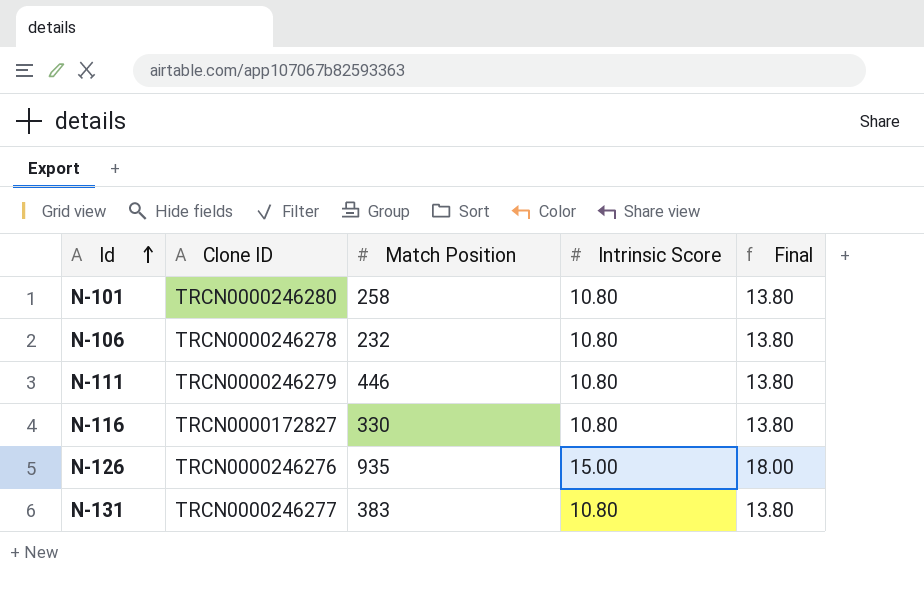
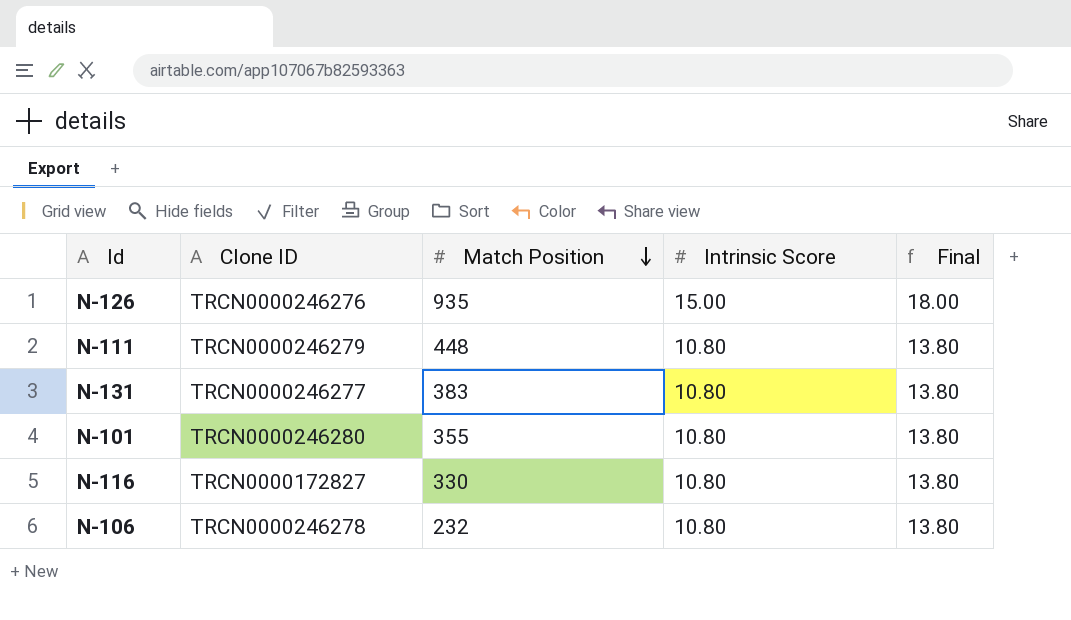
row order: Id ascending -> Match Position descending
N-111 | Match Position: 446 -> 448
N-101 | Match Position: 258 -> 355

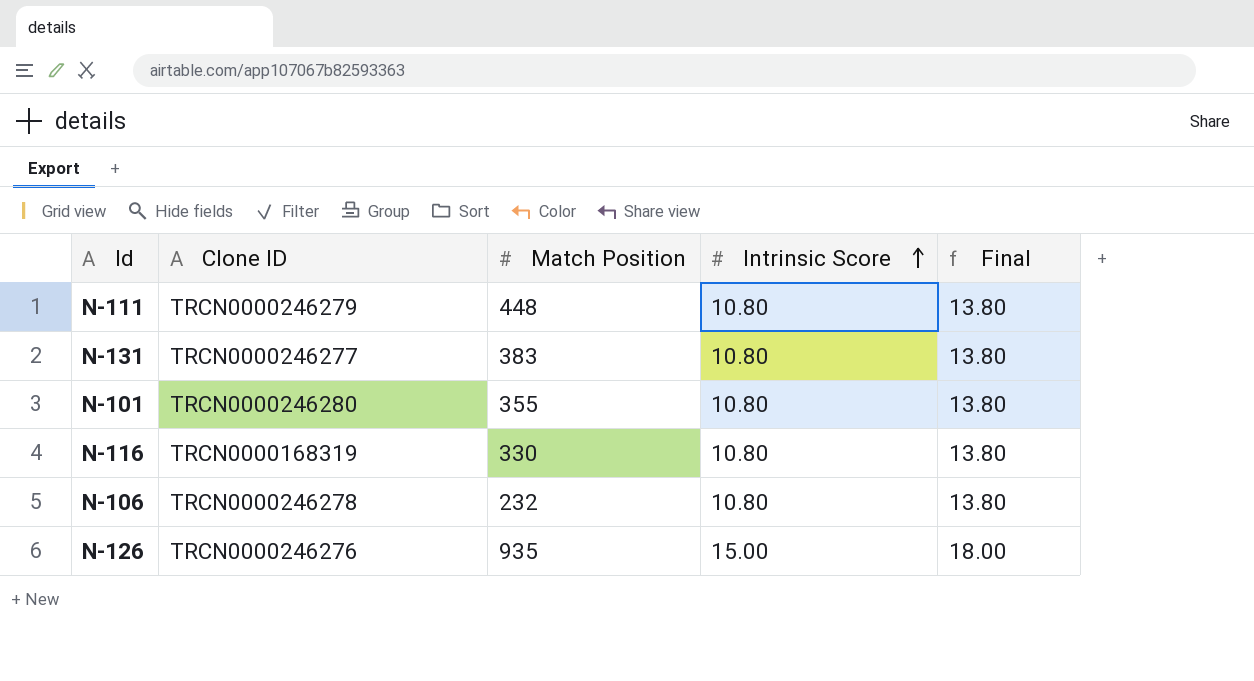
row order: Match Position descending -> Intrinsic Score ascending
N-116 | Clone ID: TRCN0000172827 -> TRCN0000168319

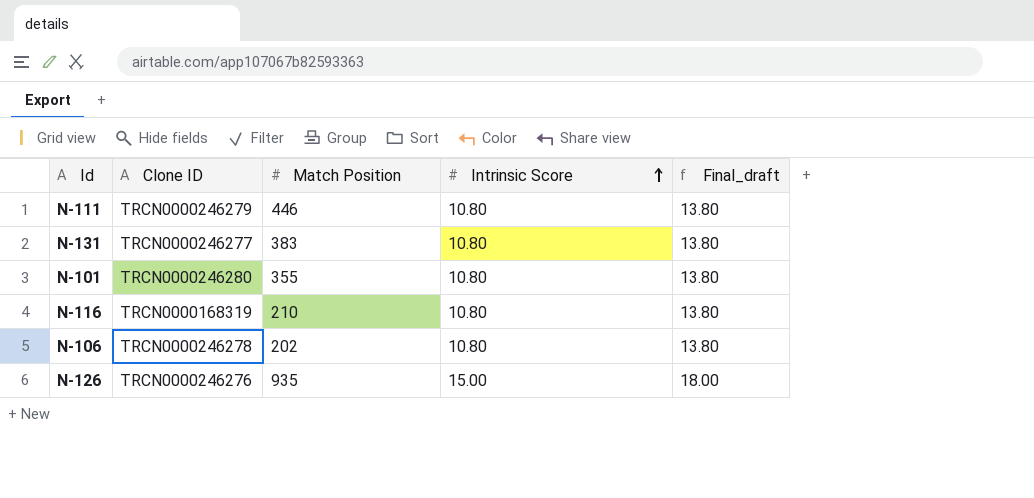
column name: Final -> Final_draft
N-111 | Match Position: 448 -> 446
N-116 | Match Position: 330 -> 210
N-106 | Match Position: 232 -> 202

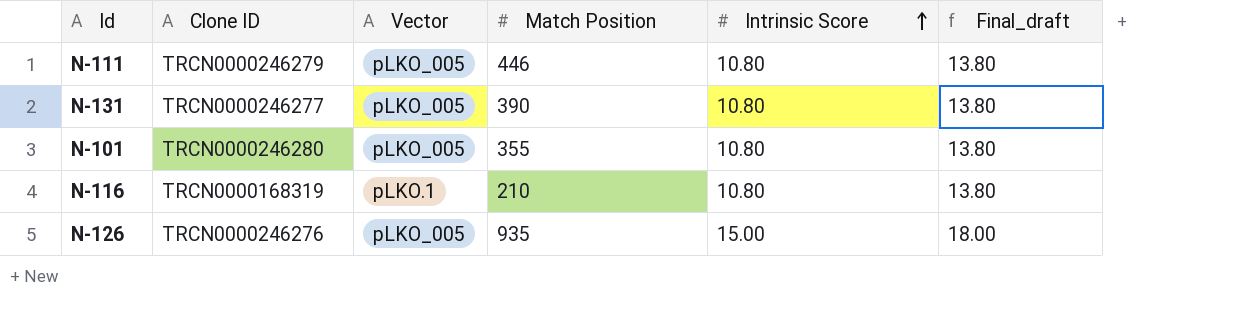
column Vector | position: none -> 3
row N-106: TRCN0000246278 | 202 | 10.80 | 13.80 -> none
N-131 | Match Position: 383 -> 390

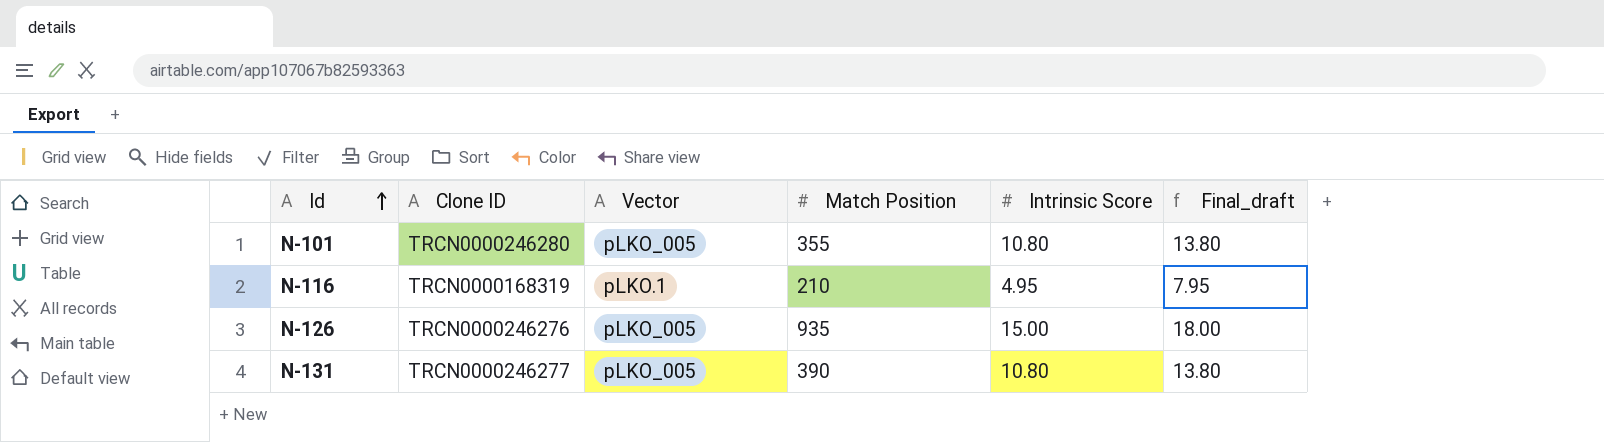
row order: Intrinsic Score ascending -> Id ascending
row N-111: TRCN0000246279 | pLKO_005 | 446 | 10.80 | 13.80 -> none
N-116 | Intrinsic Score: 10.80 -> 4.95
N-116 | Final_draft: 13.80 -> 7.95

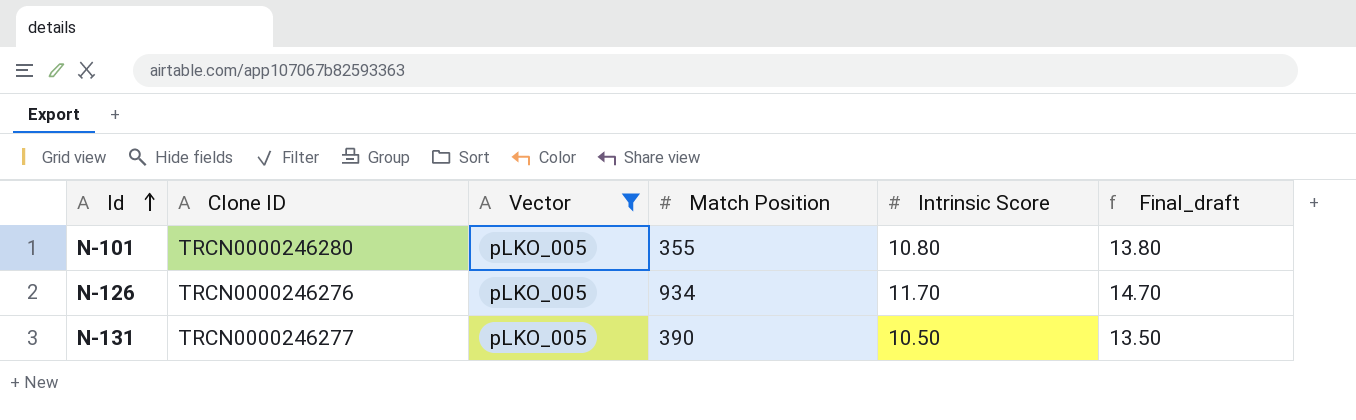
filter: none -> Vector = pLKO_005
N-126 | Match Position: 935 -> 934
N-126 | Intrinsic Score: 15.00 -> 11.70
N-126 | Final_draft: 18.00 -> 14.70
N-131 | Intrinsic Score: 10.80 -> 10.50
N-131 | Final_draft: 13.80 -> 13.50

